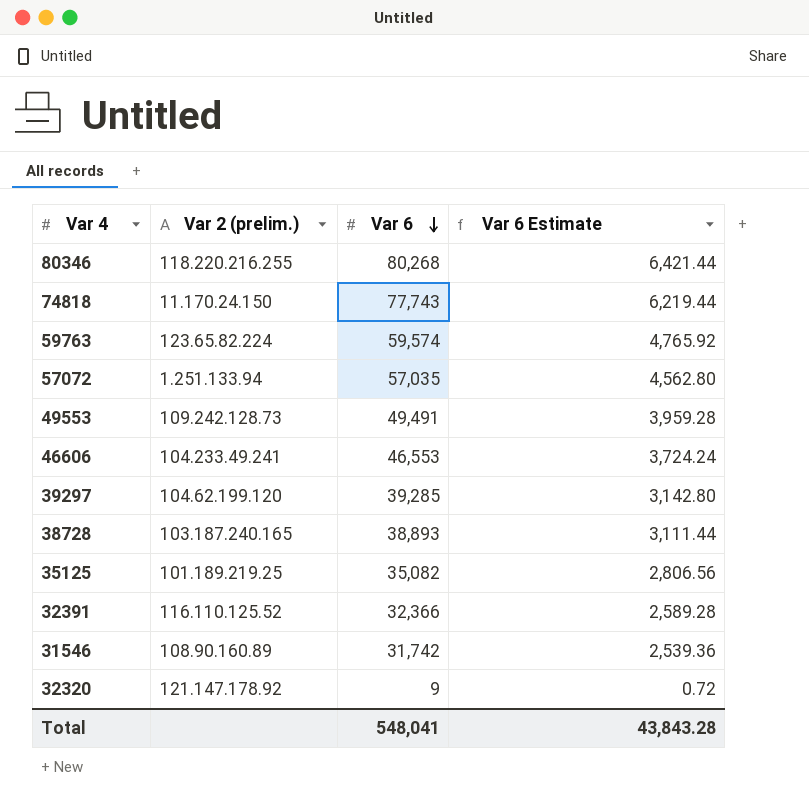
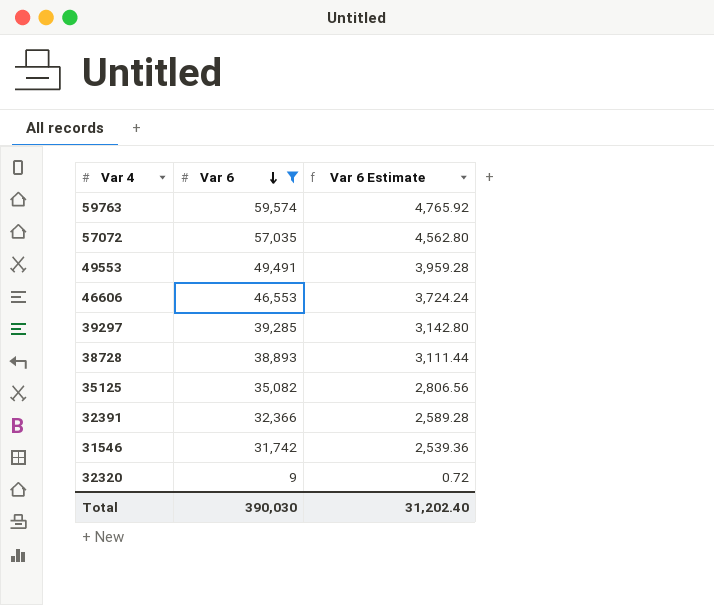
filter: none -> Var 6 <= 59,574
column Var 2 (prelim.) | position: 2 -> none
Total | Var 6: 548,041 -> 390,030
Total | Var 6 Estimate: 43,843.28 -> 31,202.40

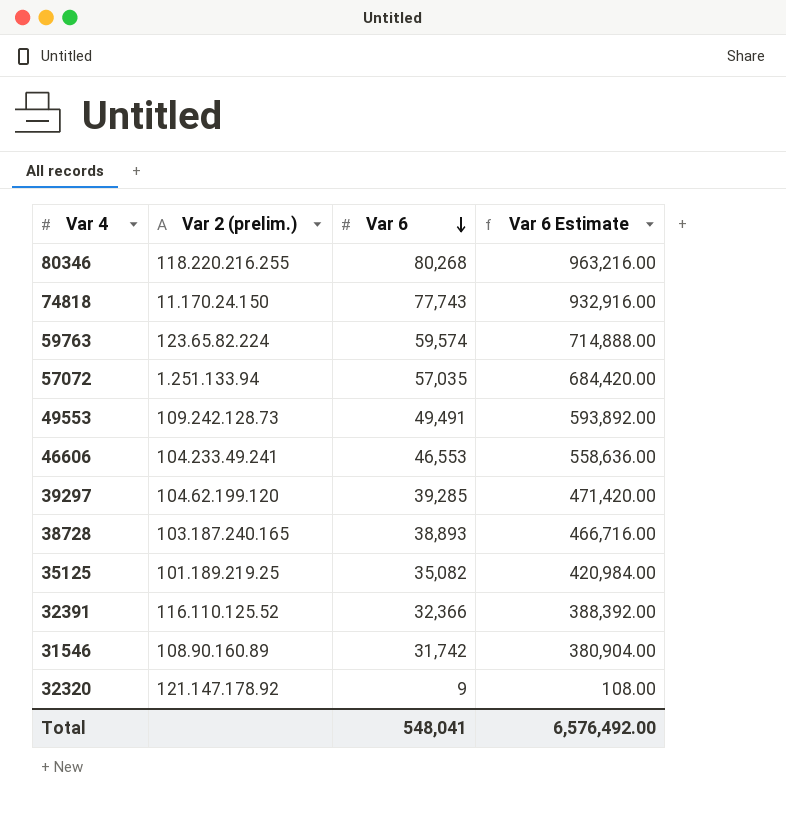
filter: Var 6 <= 59,574 -> none
column Var 2 (prelim.) | position: none -> 2
column Var 6 Estimate | formula: [Var 6] * 0.08 -> [Var 6] * 12
Total | Var 6: 390,030 -> 548,041
Total | Var 6 Estimate: 31,202.40 -> 6,576,492.00

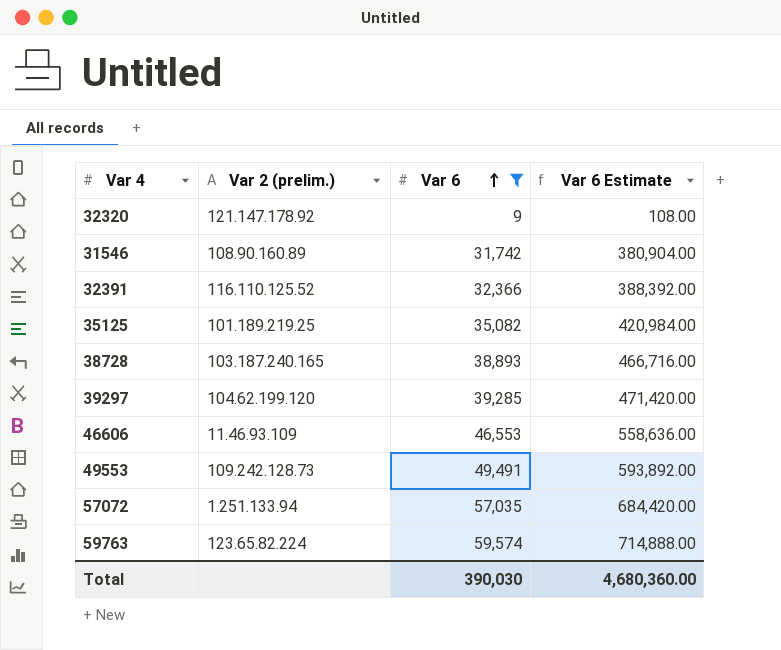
filter: none -> Var 6 <= 59,574
row order: Var 6 descending -> Var 6 ascending
46606 | Var 2 (prelim.): 104.233.49.241 -> 11.46.93.109
Total | Var 6: 548,041 -> 390,030
Total | Var 6 Estimate: 6,576,492.00 -> 4,680,360.00

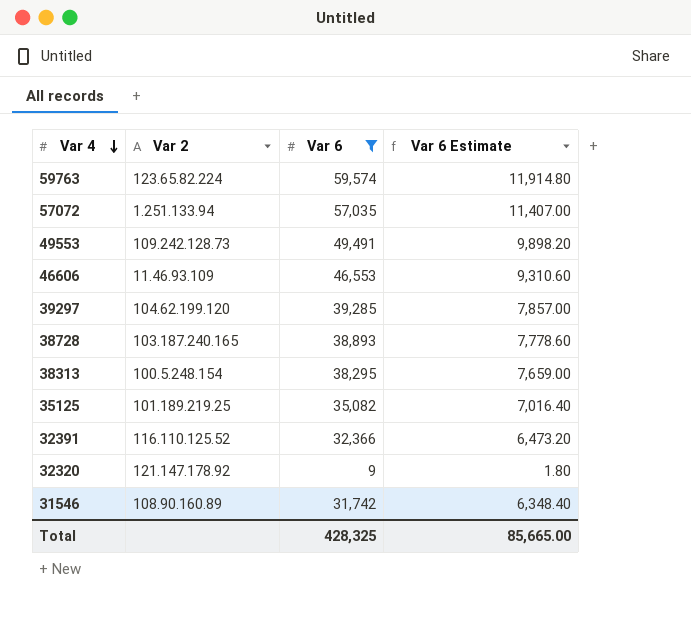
row order: Var 6 ascending -> Var 4 descending
column name: Var 2 (prelim.) -> Var 2
column Var 6 Estimate | formula: [Var 6] * 12 -> [Var 6] * 0.2
row 38313: none -> 100.5.248.154 | 38,295 | 7,659.00
Total | Var 6: 390,030 -> 428,325
Total | Var 6 Estimate: 4,680,360.00 -> 85,665.00

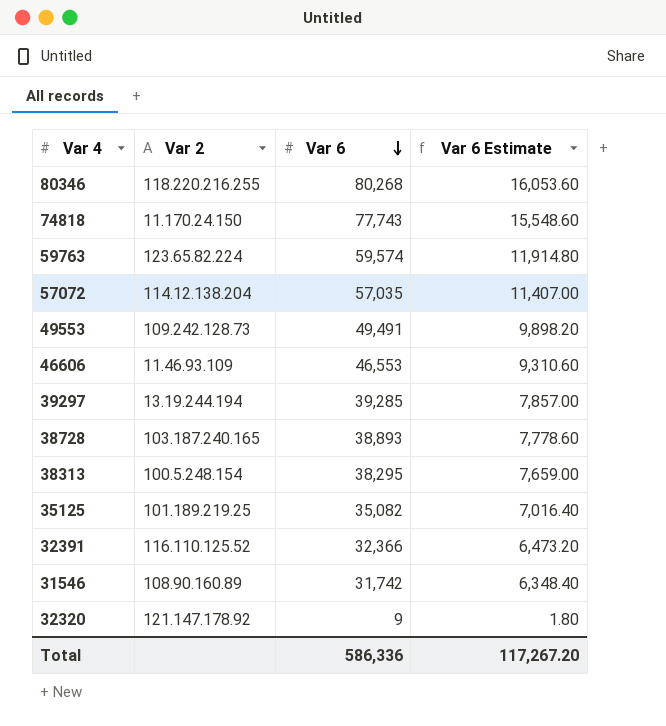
filter: Var 6 <= 59,574 -> none
row order: Var 4 descending -> Var 6 descending
57072 | Var 2: 1.251.133.94 -> 114.12.138.204
39297 | Var 2: 104.62.199.120 -> 13.19.244.194
Total | Var 6: 428,325 -> 586,336
Total | Var 6 Estimate: 85,665.00 -> 117,267.20

